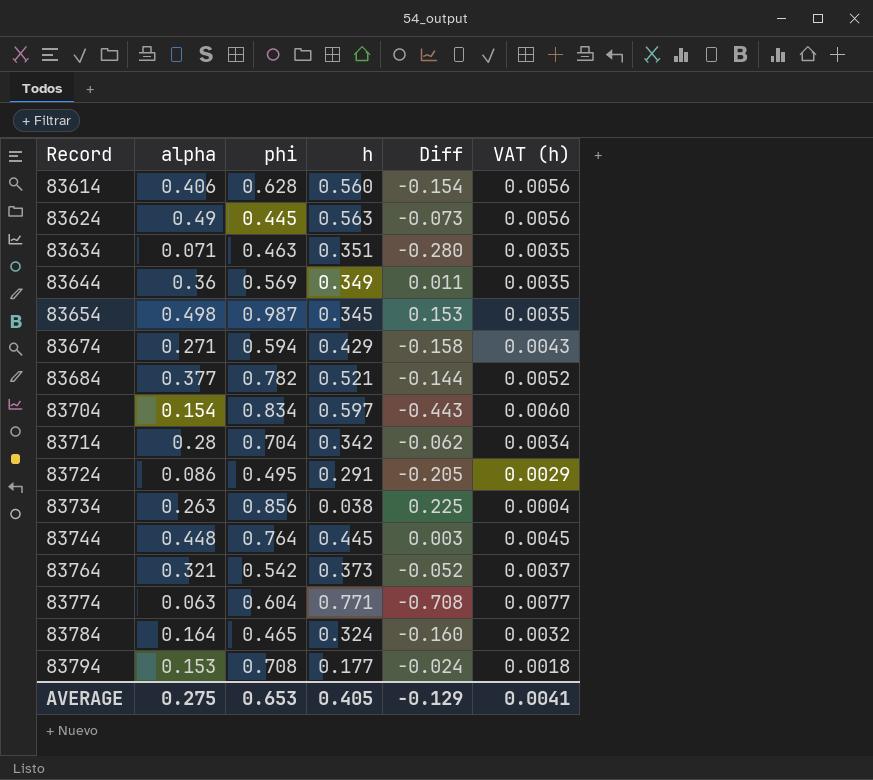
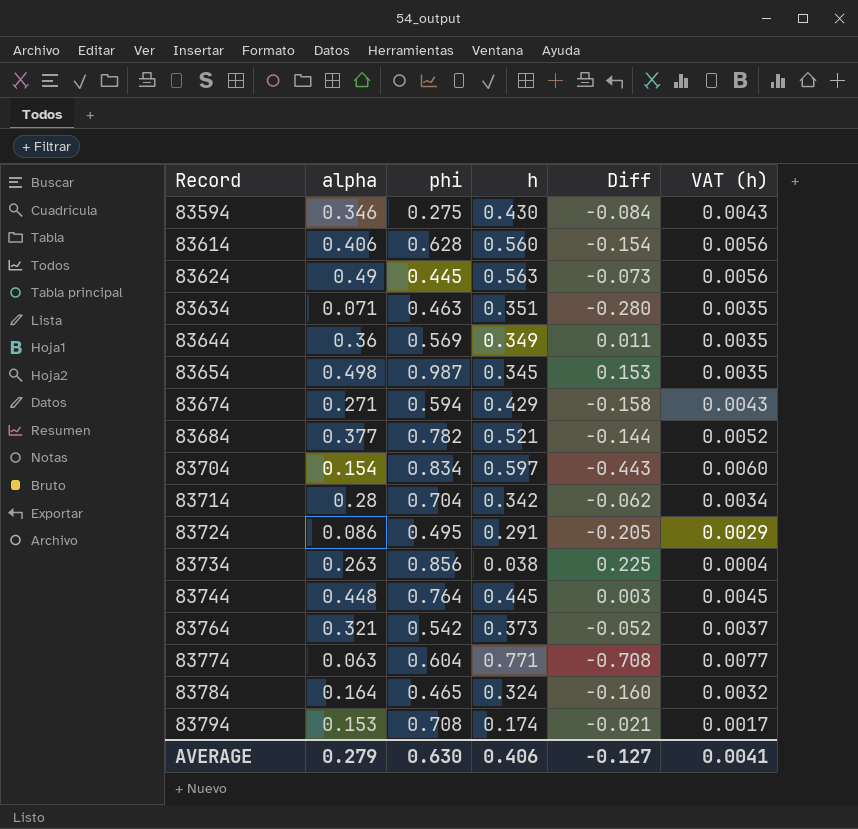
row 83594: none -> 0.346 | 0.275 | 0.430 | -0.084 | 0.0043
83794 | h: 0.177 -> 0.174
83794 | Diff: -0.024 -> -0.021
83794 | VAT (h): 0.0018 -> 0.0017
AVERAGE | alpha: 0.275 -> 0.279
AVERAGE | phi: 0.653 -> 0.630
AVERAGE | h: 0.405 -> 0.406
AVERAGE | Diff: -0.129 -> -0.127

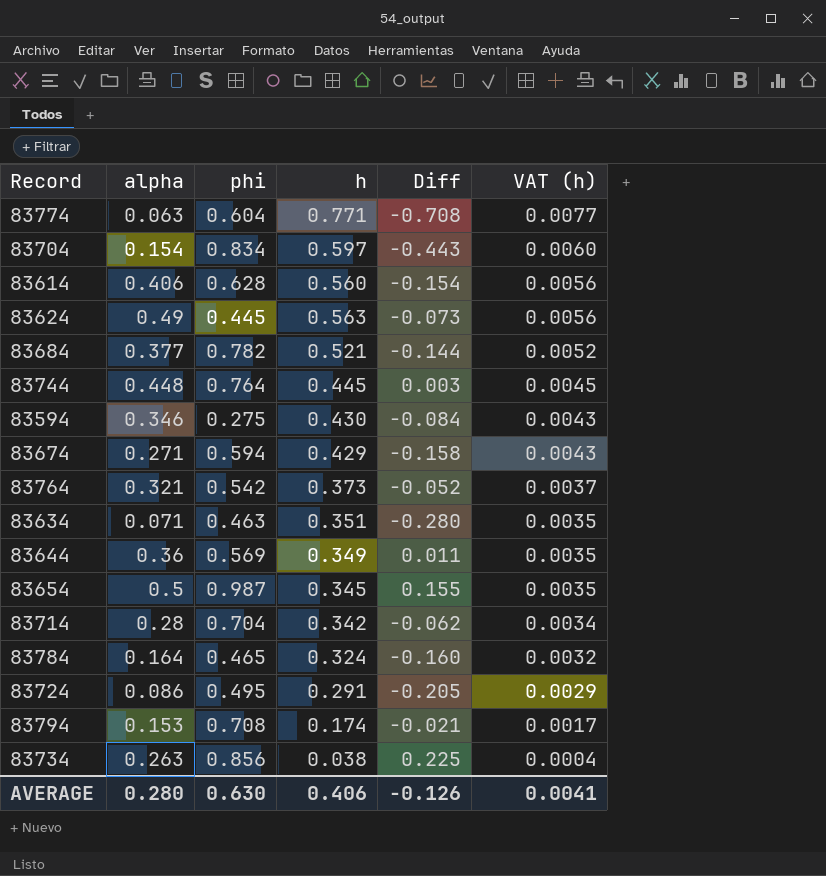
row order: Record ascending -> VAT (h) descending
83654 | alpha: 0.498 -> 0.5
83654 | Diff: 0.153 -> 0.155
AVERAGE | alpha: 0.279 -> 0.280
AVERAGE | Diff: -0.127 -> -0.126

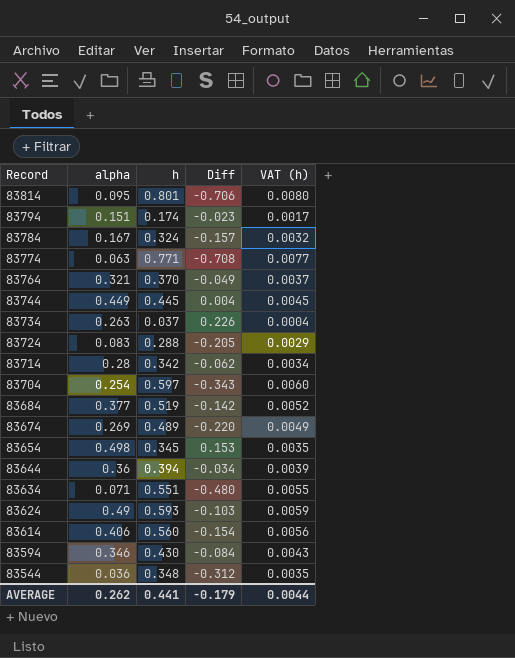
row order: VAT (h) descending -> Record descending
column phi | position: 3 -> none
row 83814: none -> 0.095 | 0.801 | -0.706 | 0.0080
83794 | alpha: 0.153 -> 0.151
83794 | Diff: -0.021 -> -0.023
83784 | alpha: 0.164 -> 0.167
83784 | Diff: -0.160 -> -0.157
83764 | h: 0.373 -> 0.370
83764 | Diff: -0.052 -> -0.049
83744 | alpha: 0.448 -> 0.449
83744 | Diff: 0.003 -> 0.004
83734 | h: 0.038 -> 0.037
83734 | Diff: 0.225 -> 0.226
83724 | alpha: 0.086 -> 0.083
83724 | h: 0.291 -> 0.288
83704 | alpha: 0.154 -> 0.254
83704 | Diff: -0.443 -> -0.343
83684 | h: 0.521 -> 0.519
83684 | Diff: -0.144 -> -0.142
83674 | alpha: 0.271 -> 0.269
83674 | h: 0.429 -> 0.489
83674 | Diff: -0.158 -> -0.220
83674 | VAT (h): 0.0043 -> 0.0049
83654 | alpha: 0.5 -> 0.498
83654 | Diff: 0.155 -> 0.153
83644 | h: 0.349 -> 0.394
83644 | Diff: 0.011 -> -0.034
83644 | VAT (h): 0.0035 -> 0.0039
83634 | h: 0.351 -> 0.551
83634 | Diff: -0.280 -> -0.480
83634 | VAT (h): 0.0035 -> 0.0055
83624 | h: 0.563 -> 0.593
83624 | Diff: -0.073 -> -0.103
83624 | VAT (h): 0.0056 -> 0.0059
row 83544: none -> 0.036 | 0.348 | -0.312 | 0.0035
AVERAGE | alpha: 0.280 -> 0.262
AVERAGE | h: 0.406 -> 0.441
AVERAGE | Diff: -0.126 -> -0.179
AVERAGE | VAT (h): 0.0041 -> 0.0044

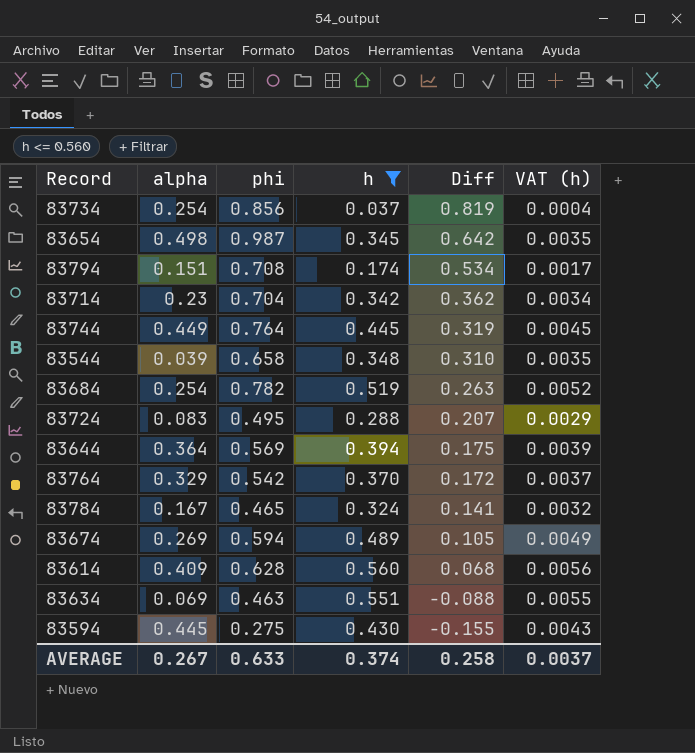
filter: none -> h <= 0.560
row order: Record descending -> Diff descending
column phi | position: none -> 3
column Diff | formula: [alpha] - [h] -> [phi] - [h]
83734 | alpha: 0.263 -> 0.254
83714 | alpha: 0.28 -> 0.23
83544 | alpha: 0.036 -> 0.039
83684 | alpha: 0.377 -> 0.254
83644 | alpha: 0.36 -> 0.364
83764 | alpha: 0.321 -> 0.329
83614 | alpha: 0.406 -> 0.409
83634 | alpha: 0.071 -> 0.069
83594 | alpha: 0.346 -> 0.445
AVERAGE | alpha: 0.262 -> 0.267
AVERAGE | h: 0.441 -> 0.374
AVERAGE | Diff: -0.179 -> 0.258
AVERAGE | VAT (h): 0.0044 -> 0.0037

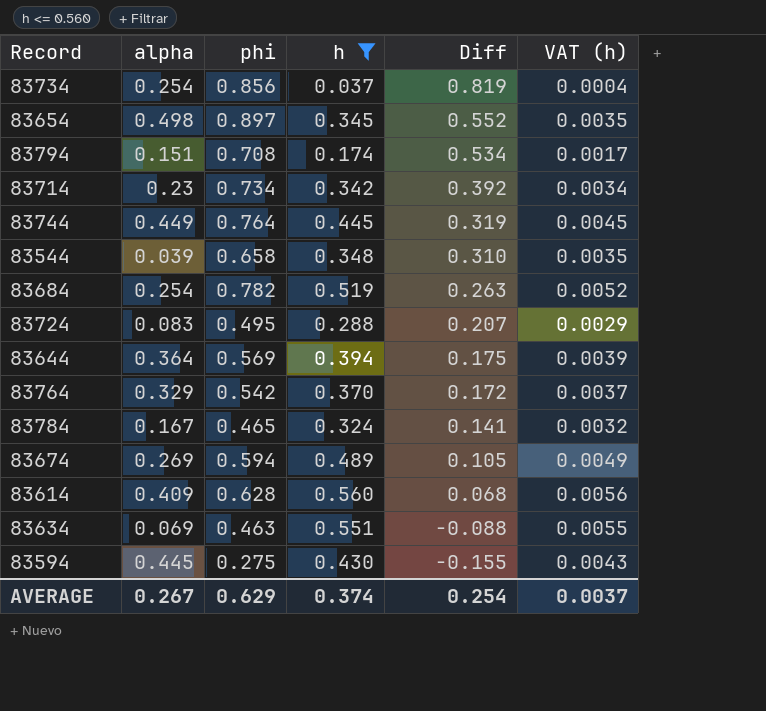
83654 | phi: 0.987 -> 0.897
83654 | Diff: 0.642 -> 0.552
83714 | phi: 0.704 -> 0.734
83714 | Diff: 0.362 -> 0.392
AVERAGE | phi: 0.633 -> 0.629
AVERAGE | Diff: 0.258 -> 0.254

